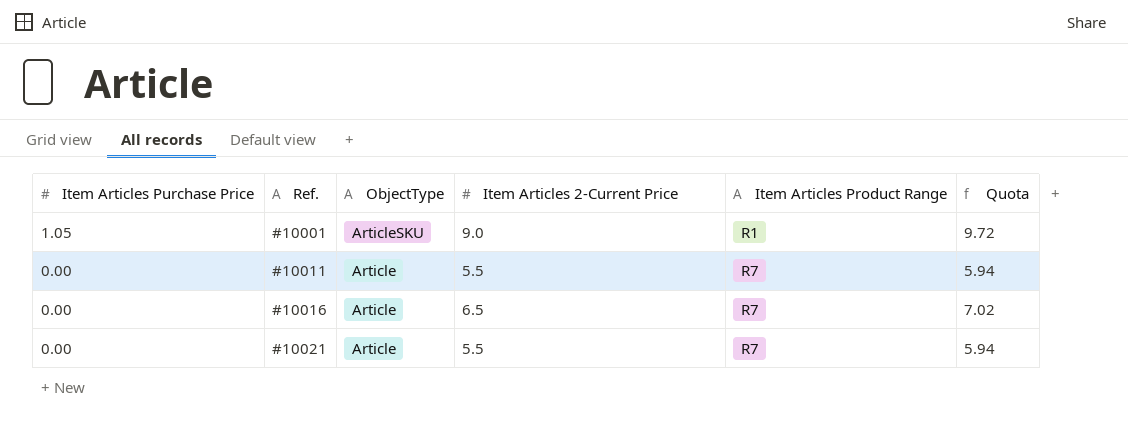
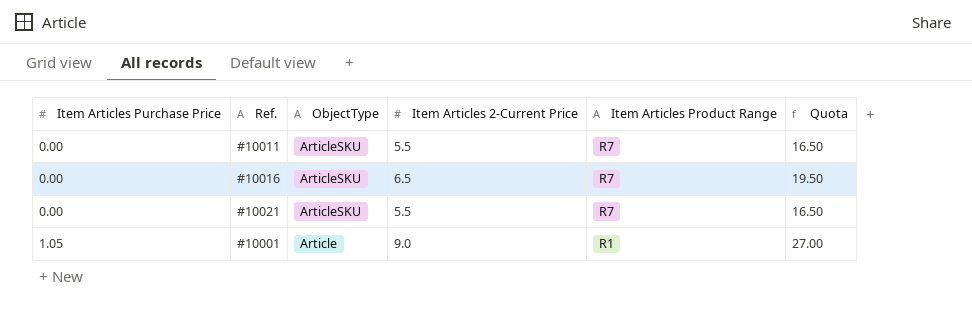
row order: Item Articles Purchase Price descending -> Item Articles Purchase Price ascending
column Quota | formula: [Item Articles 2-Current Price] * 1.08 -> [Item Articles 2-Current Price] * 3
#10011 | ObjectType: Article -> ArticleSKU
#10016 | ObjectType: Article -> ArticleSKU
#10021 | ObjectType: Article -> ArticleSKU
#10001 | ObjectType: ArticleSKU -> Article

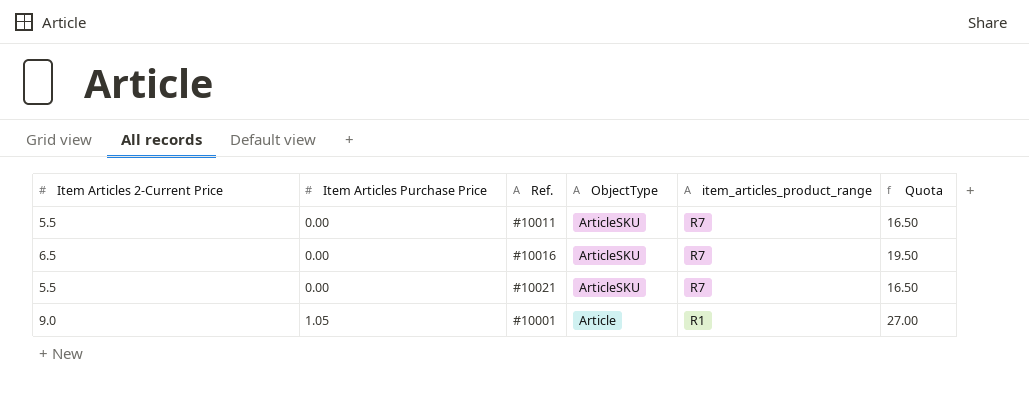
column Item Articles 2-Current Price | position: 4 -> 1
column name: Item Articles Product Range -> item_articles_product_range

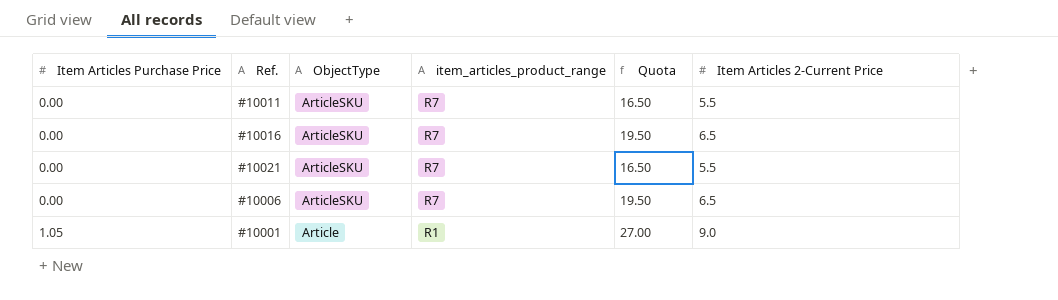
column Item Articles 2-Current Price | position: 1 -> 6
row #10006: none -> 0.00 | ArticleSKU | R7 | 19.50 | 6.5

